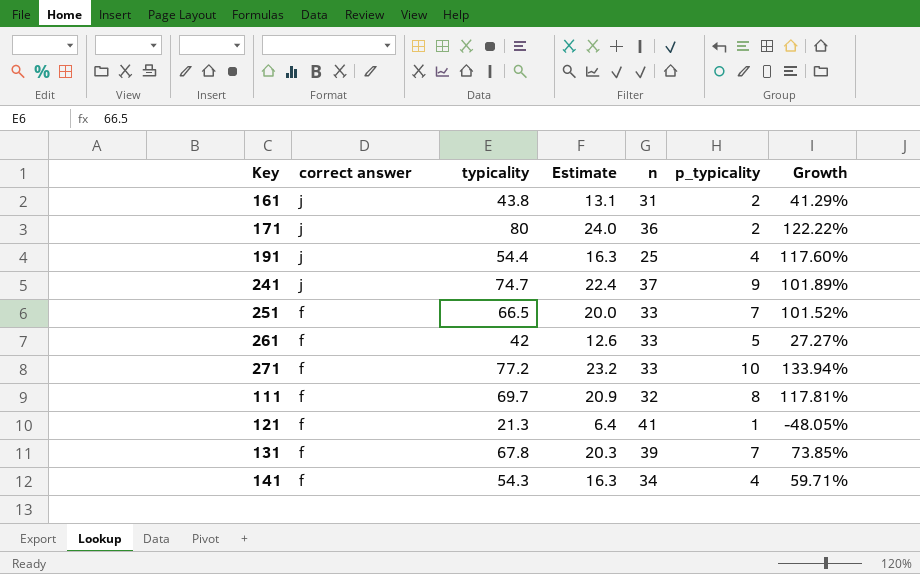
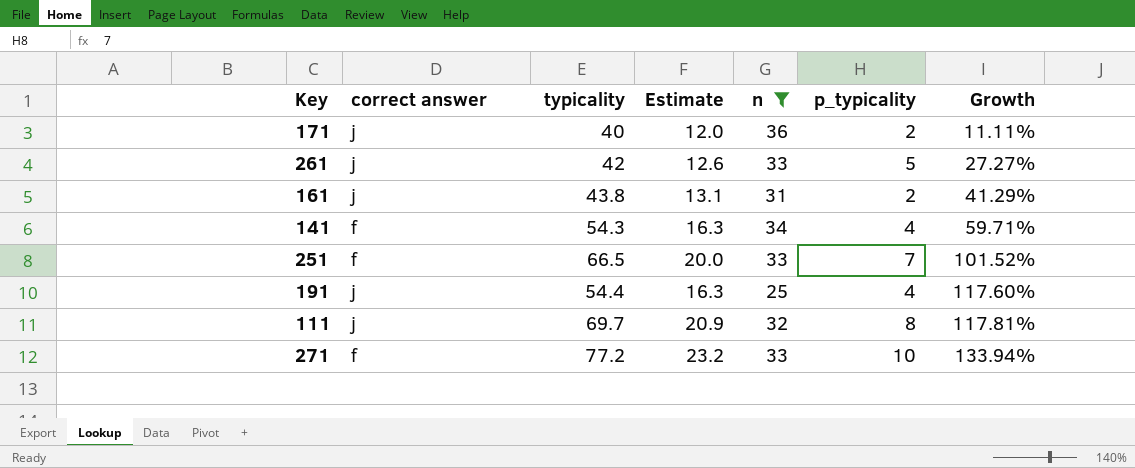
filter: none -> n <= 36
row order: correct answer descending -> Growth ascending
171 | typicality: 80 -> 40
171 | Estimate: 24.0 -> 12.0
171 | Growth: 122.22% -> 11.11%
261 | correct answer: f -> j
111 | correct answer: f -> j

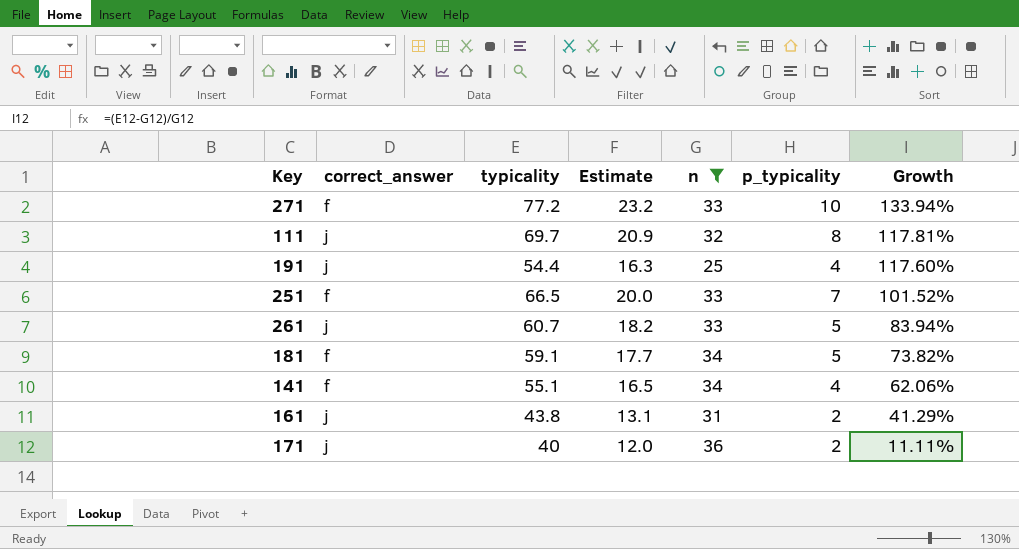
row order: Growth ascending -> Growth descending
column name: correct answer -> correct_answer
261 | typicality: 42 -> 60.7
261 | Estimate: 12.6 -> 18.2
261 | Growth: 27.27% -> 83.94%
row 181: none -> f | 59.1 | 17.7 | 34 | 5 | 73.82%
141 | typicality: 54.3 -> 55.1
141 | Estimate: 16.3 -> 16.5
141 | Growth: 59.71% -> 62.06%

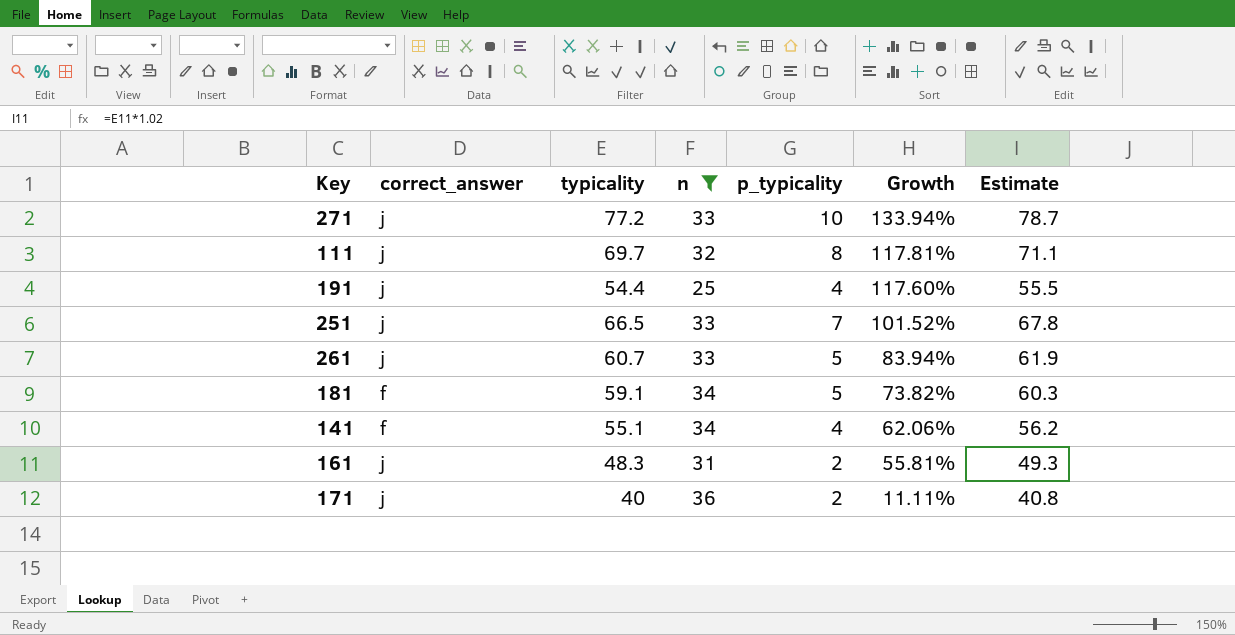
column Estimate | formula: [typicality] * 0.3 -> [typicality] * 1.02
column Estimate | position: 4 -> 7
271 | correct_answer: f -> j
251 | correct_answer: f -> j
161 | typicality: 43.8 -> 48.3
161 | Growth: 41.29% -> 55.81%

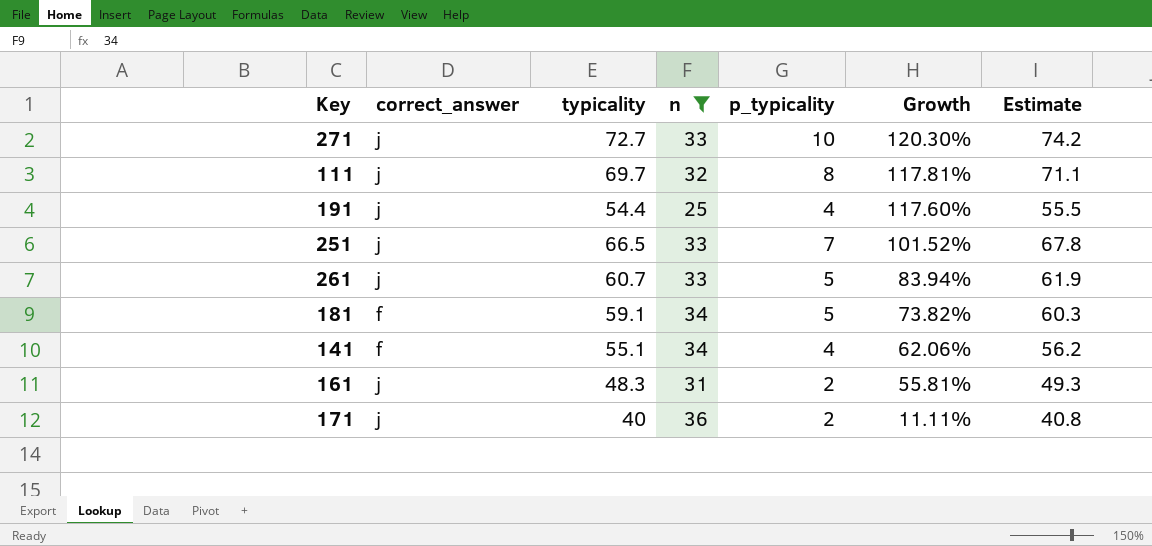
271 | typicality: 77.2 -> 72.7
271 | Growth: 133.94% -> 120.30%
271 | Estimate: 78.7 -> 74.2

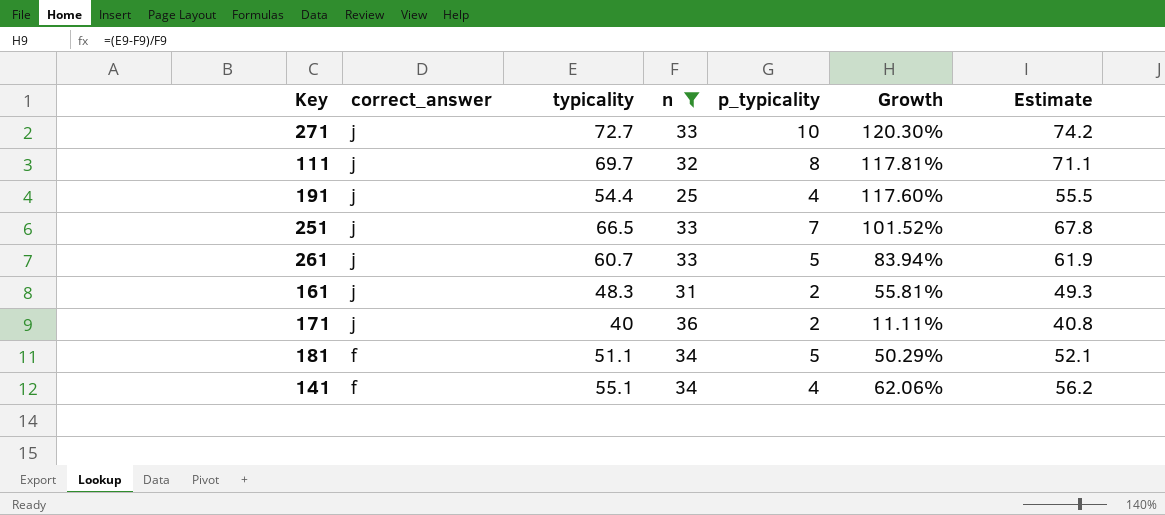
row order: Growth descending -> correct_answer descending
181 | typicality: 59.1 -> 51.1
181 | Growth: 73.82% -> 50.29%
181 | Estimate: 60.3 -> 52.1

